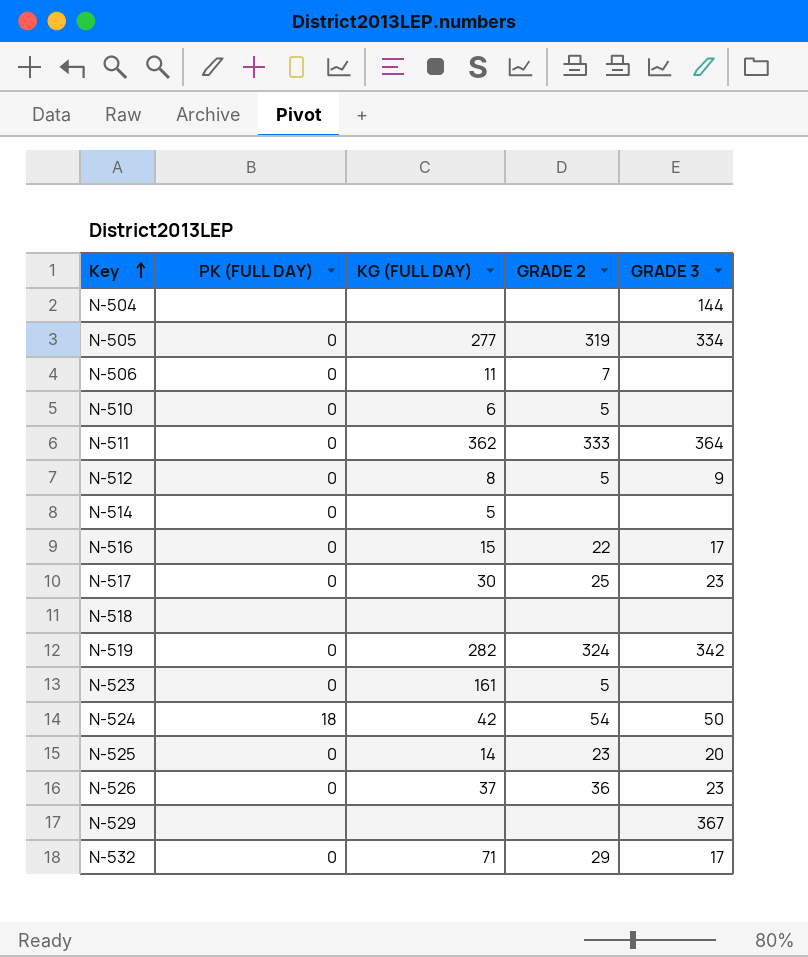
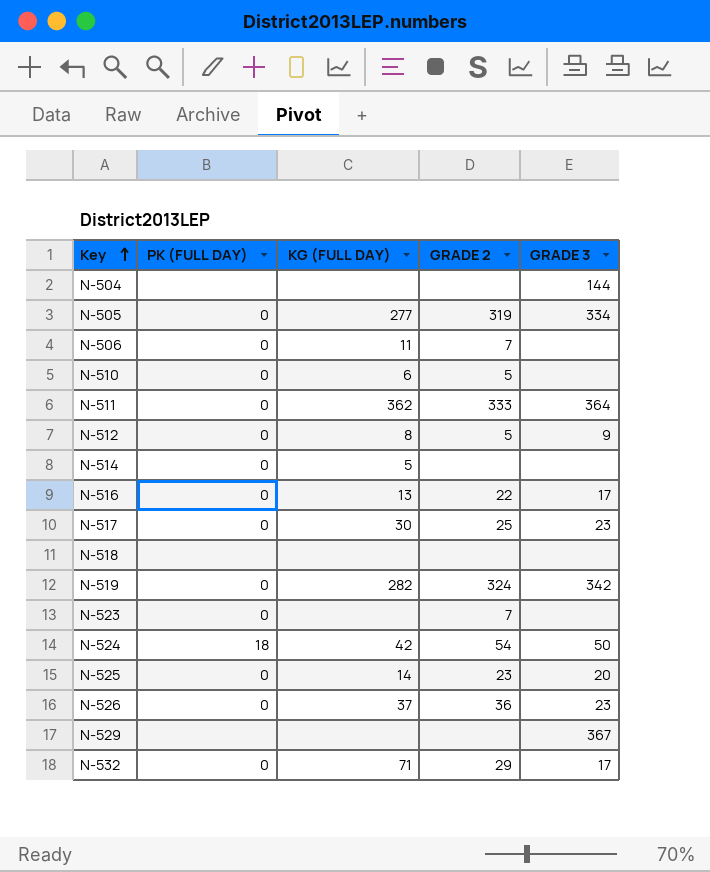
N-516 | KG (FULL DAY): 15 -> 13
N-523 | KG (FULL DAY): 161 -> none
N-523 | GRADE 2: 5 -> 7

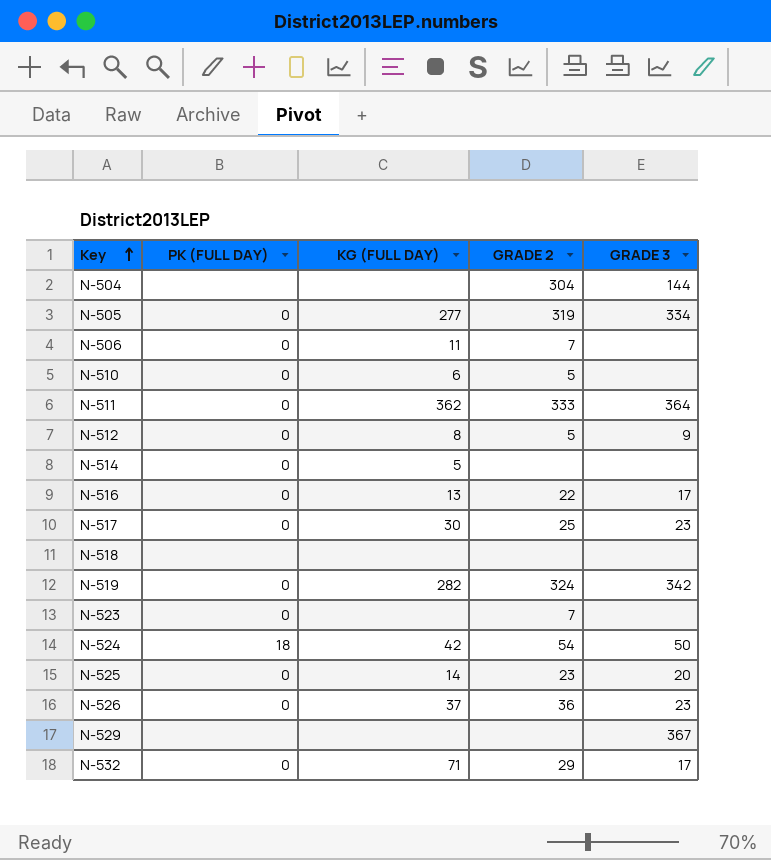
N-504 | GRADE 2: none -> 304

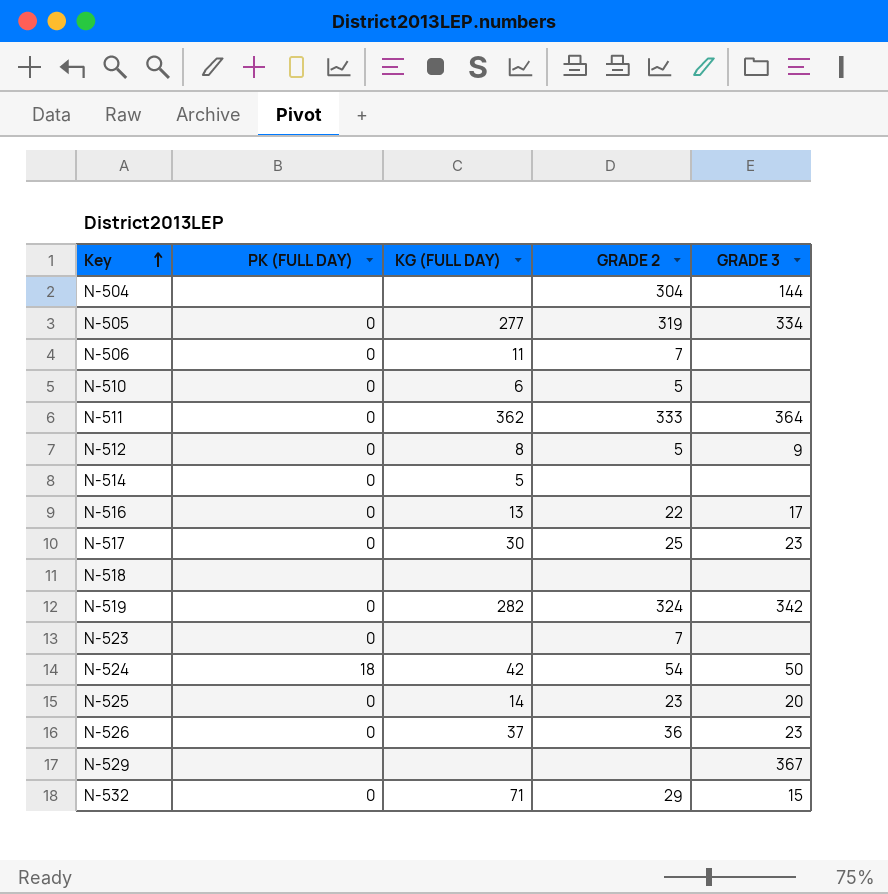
N-532 | GRADE 3: 17 -> 15

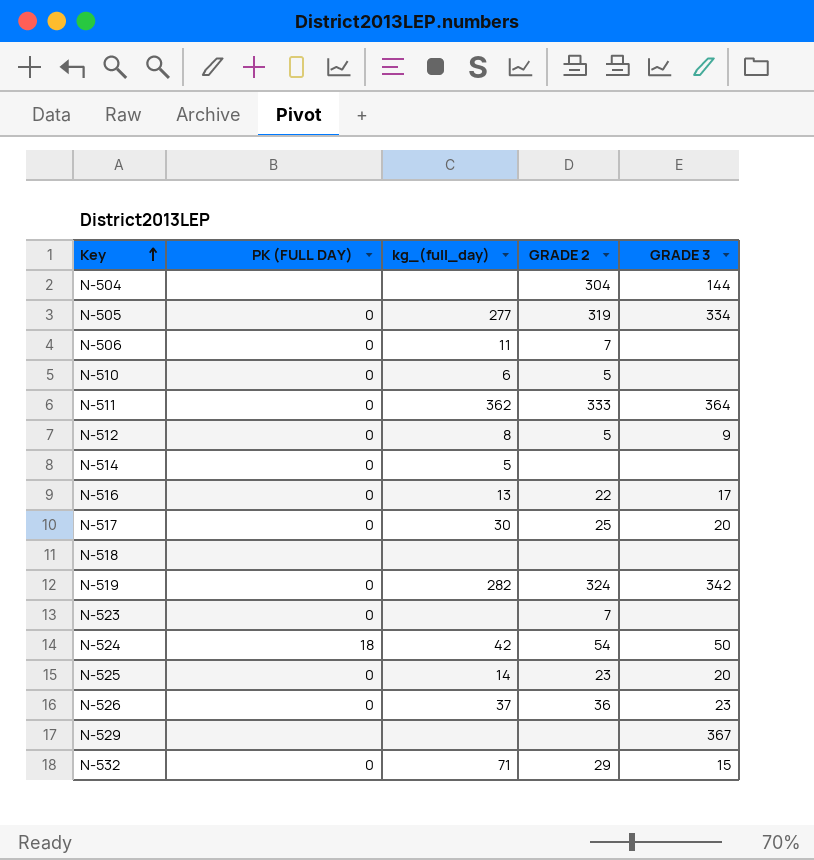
column name: KG (FULL DAY) -> kg_(full_day)
N-517 | GRADE 3: 23 -> 20

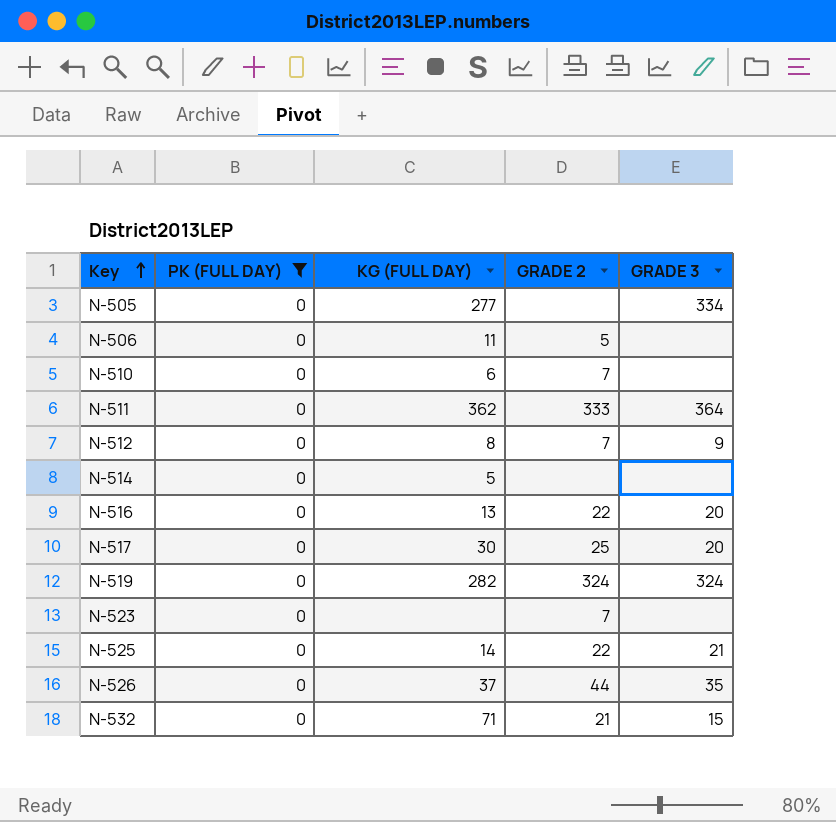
filter: none -> PK (FULL DAY) = 0
column name: kg_(full_day) -> KG (FULL DAY)
N-505 | GRADE 2: 319 -> none
N-506 | GRADE 2: 7 -> 5
N-510 | GRADE 2: 5 -> 7
N-512 | GRADE 2: 5 -> 7
N-516 | GRADE 3: 17 -> 20
N-519 | GRADE 3: 342 -> 324
N-525 | GRADE 2: 23 -> 22
N-525 | GRADE 3: 20 -> 21
N-526 | GRADE 2: 36 -> 44
N-526 | GRADE 3: 23 -> 35
N-532 | GRADE 2: 29 -> 21

